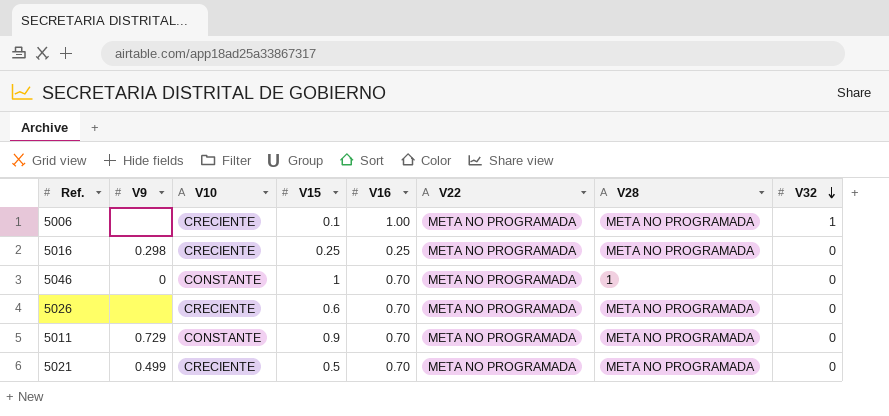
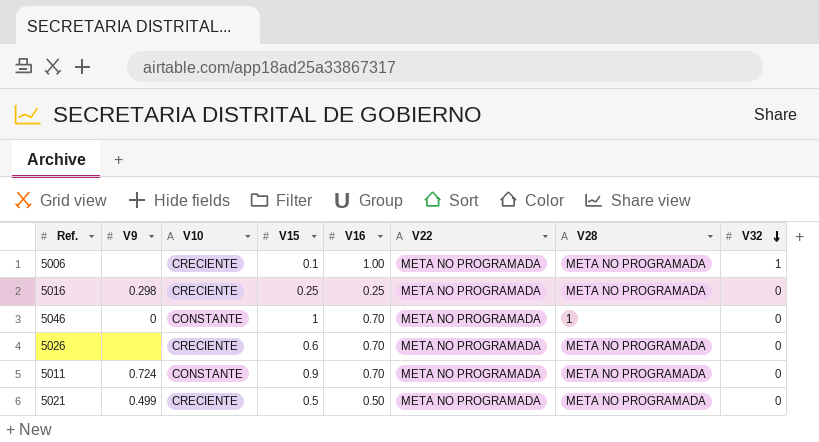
5011 | V9: 0.729 -> 0.724
5021 | V16: 0.70 -> 0.50

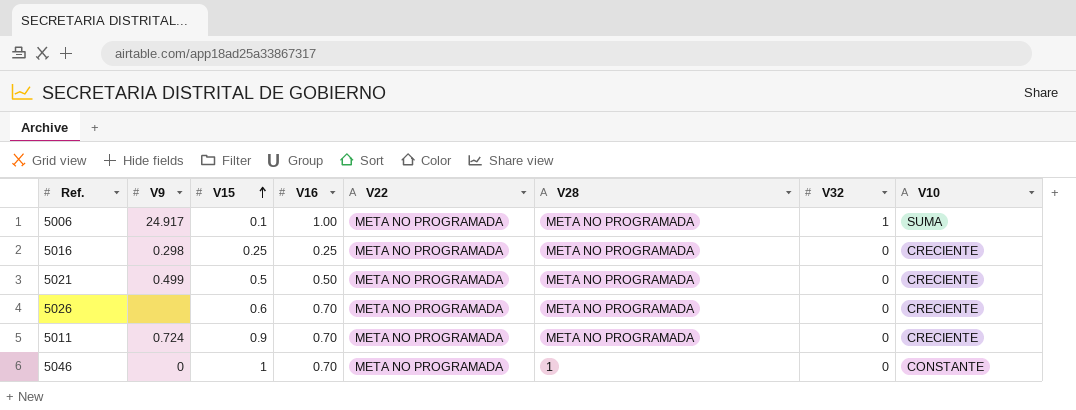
row order: V32 descending -> V15 ascending
column V10 | position: 3 -> 8
5006 | V9: none -> 24.917
5006 | V10: CRECIENTE -> SUMA
5011 | V10: CONSTANTE -> CRECIENTE

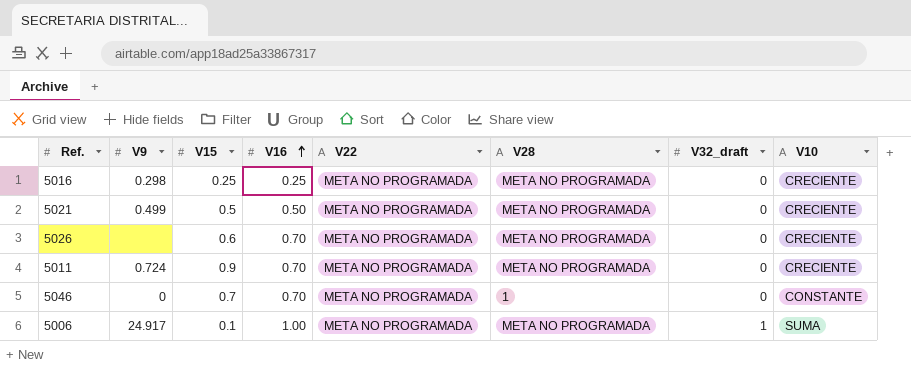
row order: V15 ascending -> V16 ascending
column name: V32 -> V32_draft
5046 | V15: 1 -> 0.7

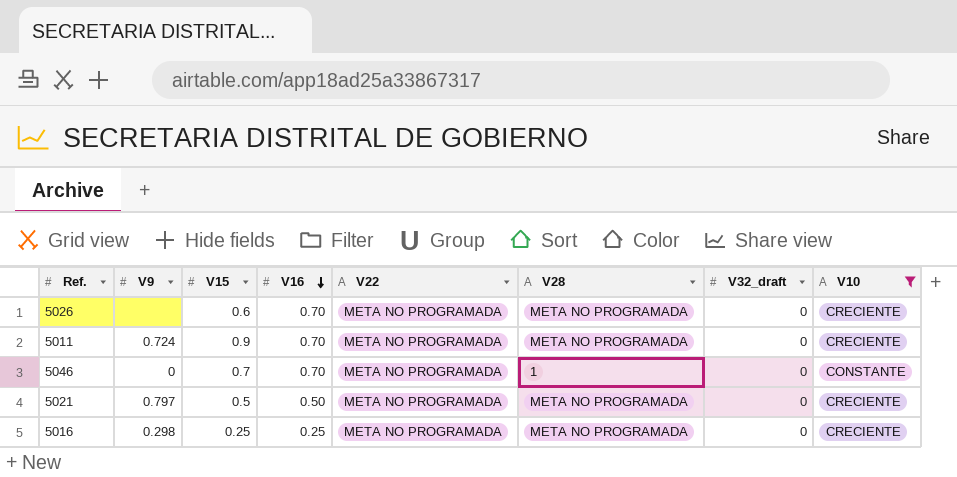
filter: none -> V10 != SUMA
row order: V16 ascending -> V16 descending
5021 | V9: 0.499 -> 0.797

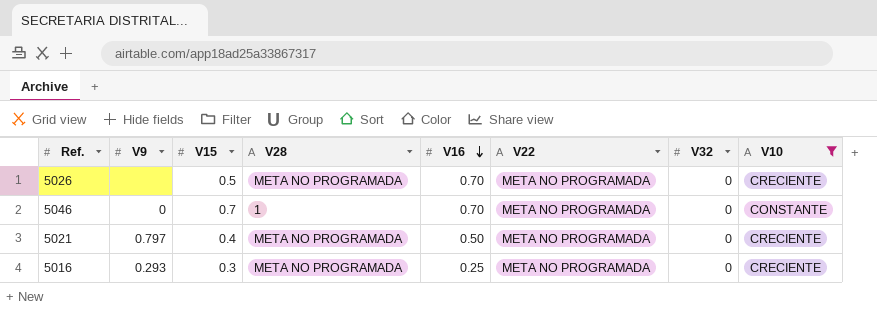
column V28 | position: 6 -> 4
column name: V32_draft -> V32
row 5011: 0.724 | 0.9 | 0.70 | META NO PROGRAMADA | META NO PROGRAMADA | 0 | CRECIENTE -> none
5026 | V15: 0.6 -> 0.5
5021 | V15: 0.5 -> 0.4
5016 | V9: 0.298 -> 0.293
5016 | V15: 0.25 -> 0.3

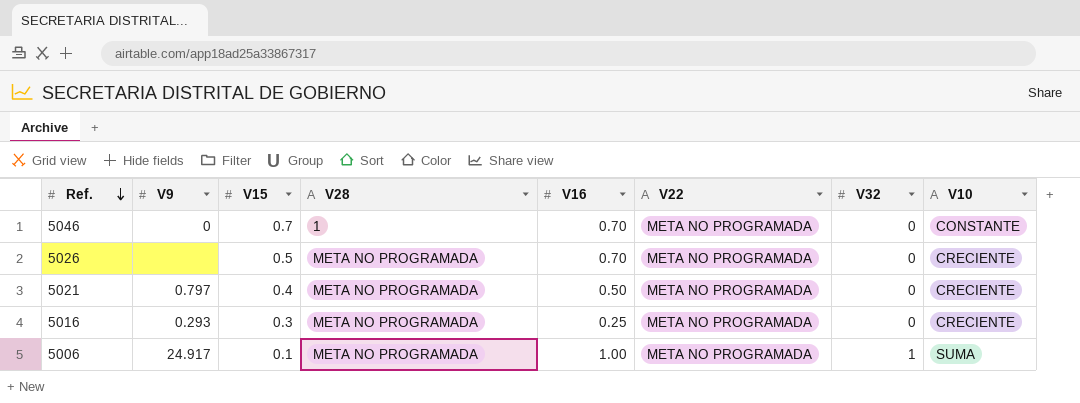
filter: V10 != SUMA -> none
row order: V16 descending -> Ref. descending

